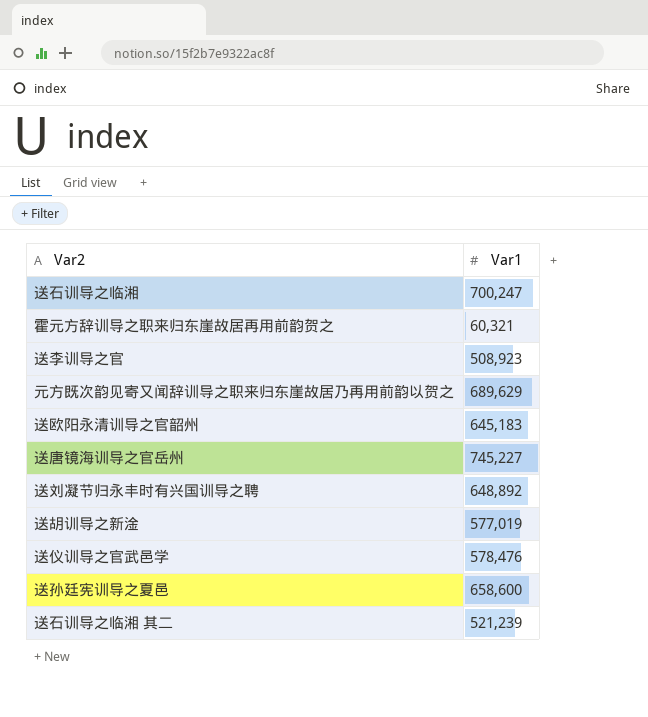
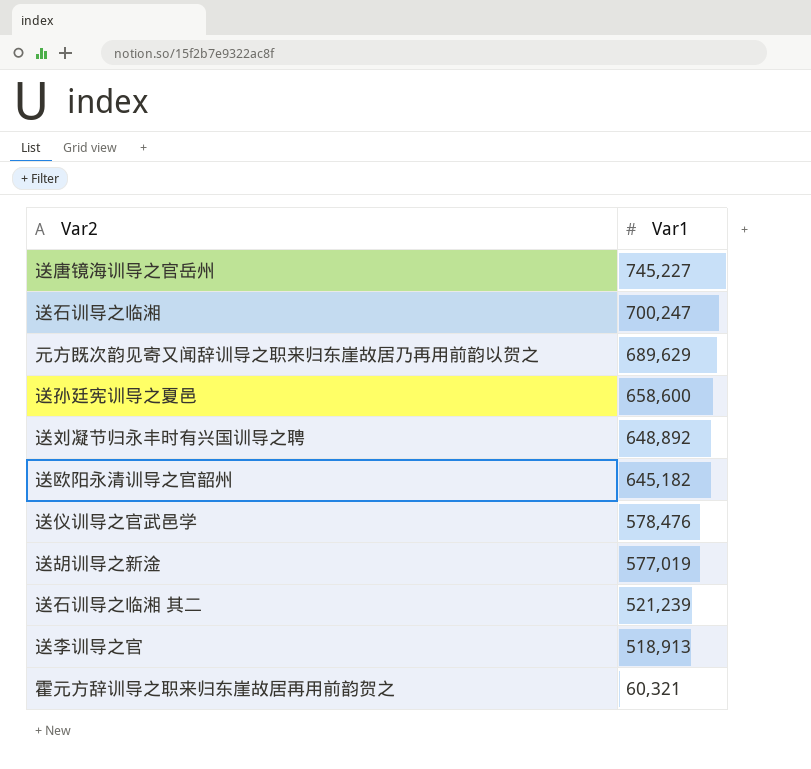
row order: none -> Var1 descending
送欧阳永清训导之官韶州 | Var1: 645,183 -> 645,182
送李训导之官 | Var1: 508,923 -> 518,913

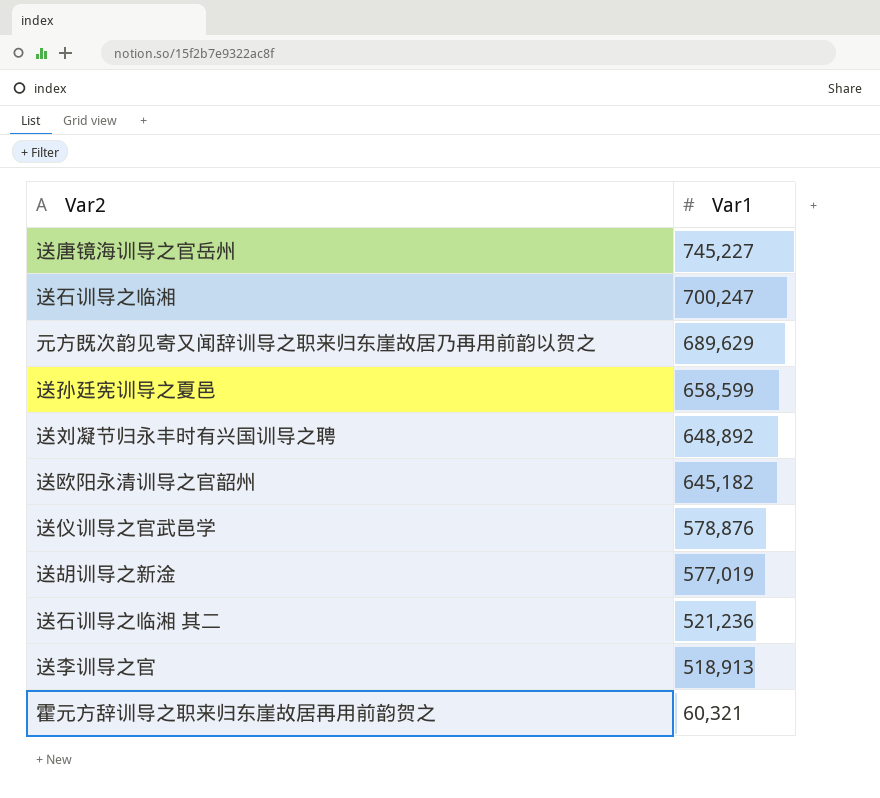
送孙廷宪训导之夏邑 | Var1: 658,600 -> 658,599
送仪训导之官武邑学 | Var1: 578,476 -> 578,876
送石训导之临湘 其二 | Var1: 521,239 -> 521,236

